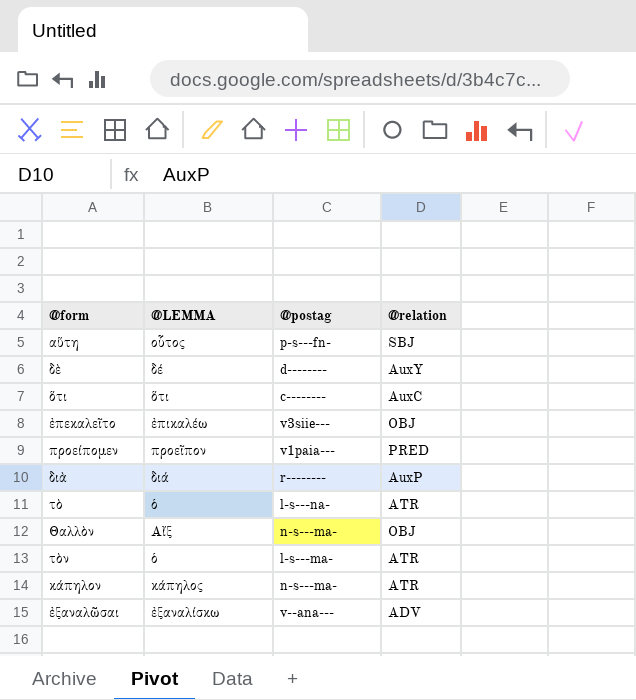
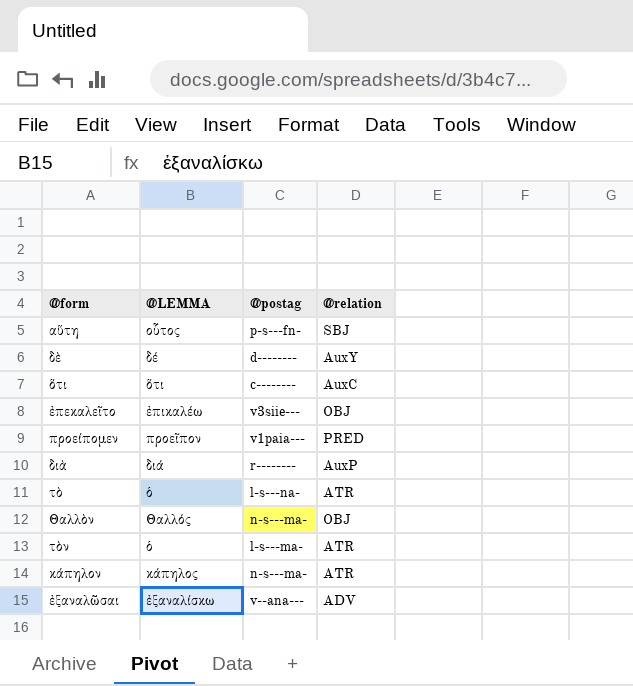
Θαλλὸν | @LEMMA: Αἴξ -> Θαλλός

